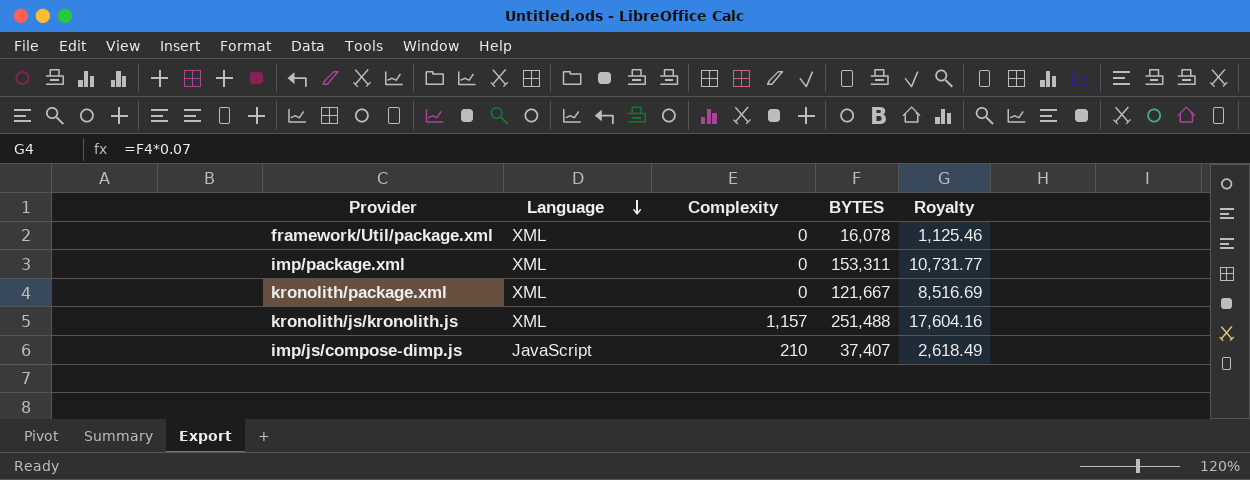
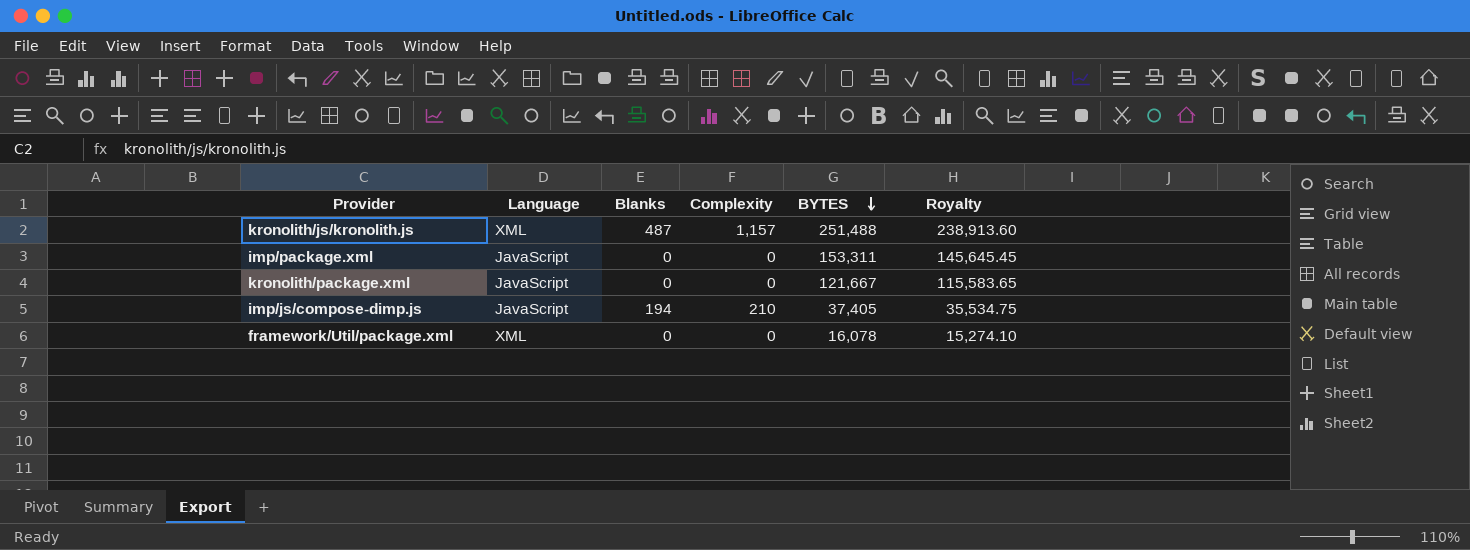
row order: Language descending -> BYTES descending
column Blanks | position: none -> 3
column Royalty | formula: [BYTES] * 0.07 -> [BYTES] * 0.95
imp/package.xml | Language: XML -> JavaScript
kronolith/package.xml | Language: XML -> JavaScript
imp/js/compose-dimp.js | BYTES: 37,407 -> 37,405

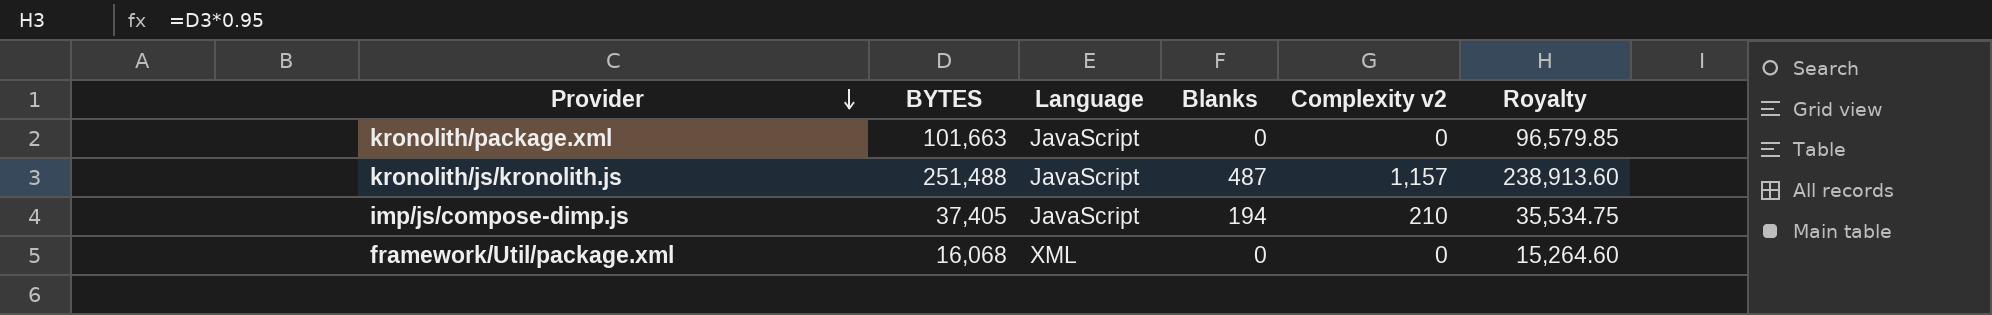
row order: BYTES descending -> Provider descending
column BYTES | position: 5 -> 2
column name: Complexity -> Complexity v2
row imp/package.xml: JavaScript | 0 | 0 | 153,311 | 145,645.45 -> none
kronolith/package.xml | BYTES: 121,667 -> 101,663
kronolith/package.xml | Royalty: 115,583.65 -> 96,579.85
kronolith/js/kronolith.js | Language: XML -> JavaScript
framework/Util/package.xml | BYTES: 16,078 -> 16,068
framework/Util/package.xml | Royalty: 15,274.10 -> 15,264.60

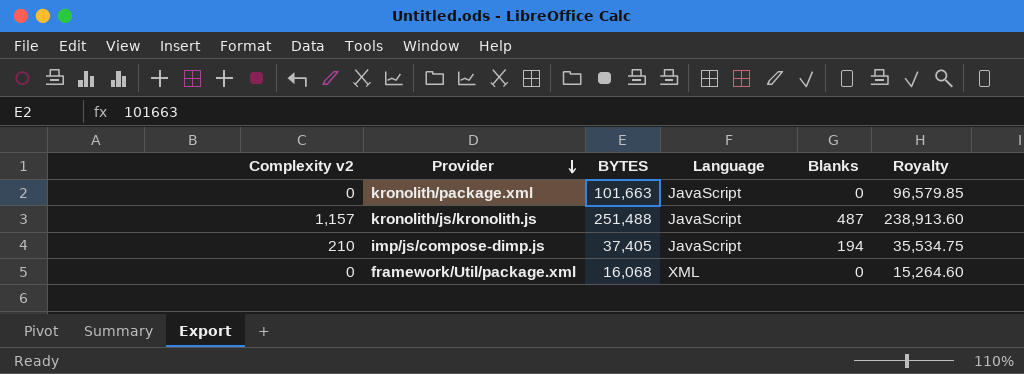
column Complexity v2 | position: 5 -> 1

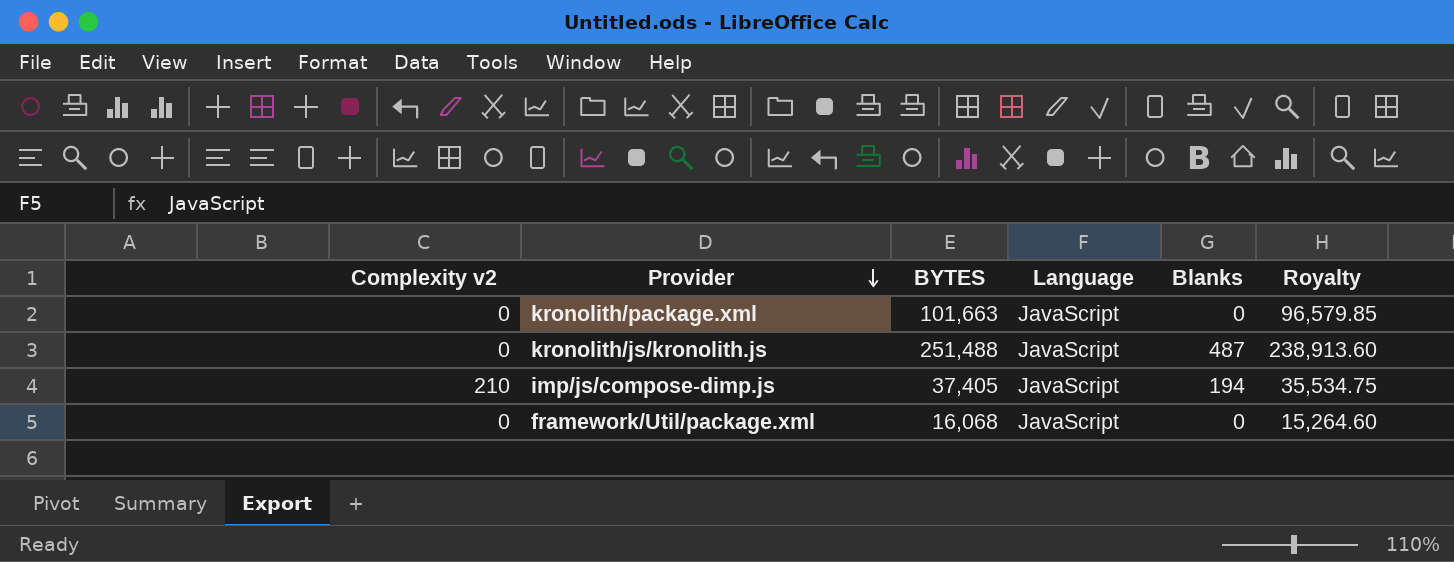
kronolith/js/kronolith.js | Complexity v2: 1,157 -> 0
framework/Util/package.xml | Language: XML -> JavaScript

